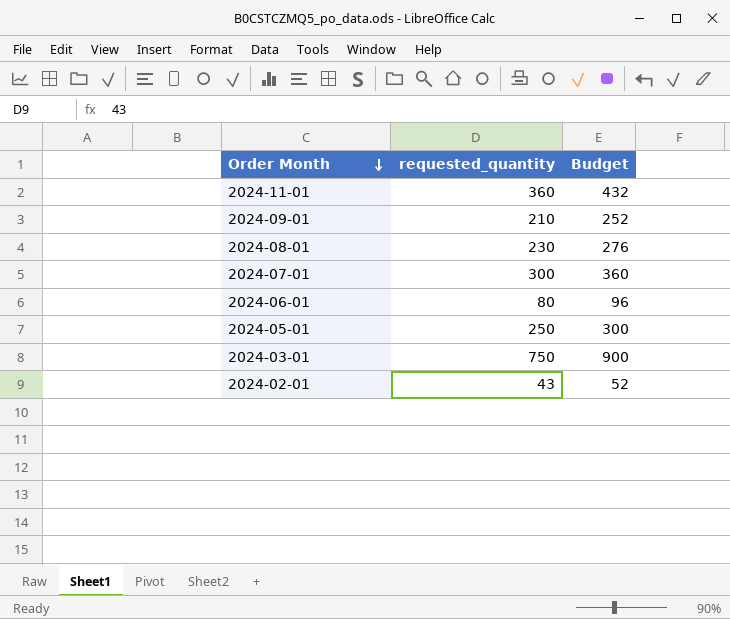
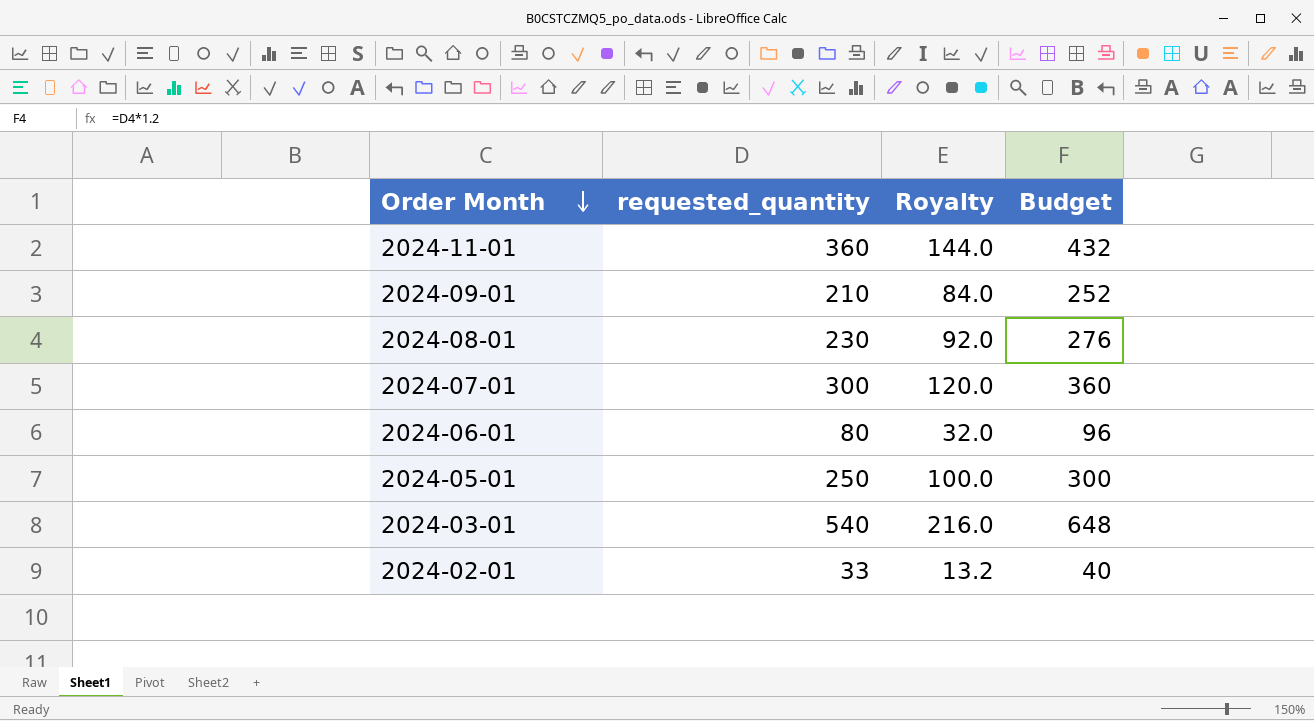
column Royalty | formula: none -> [requested_quantity] * 0.4
2024-03-01 | requested_quantity: 750 -> 540
2024-03-01 | Budget: 900 -> 648
2024-02-01 | requested_quantity: 43 -> 33
2024-02-01 | Budget: 52 -> 40

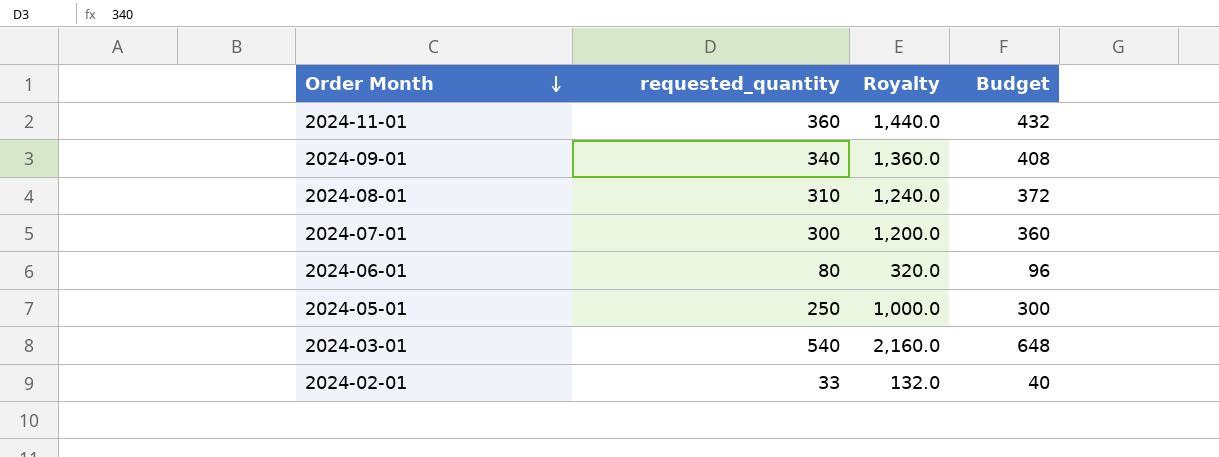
column Royalty | formula: [requested_quantity] * 0.4 -> [requested_quantity] * 4
2024-09-01 | requested_quantity: 210 -> 340
2024-09-01 | Budget: 252 -> 408
2024-08-01 | requested_quantity: 230 -> 310
2024-08-01 | Budget: 276 -> 372

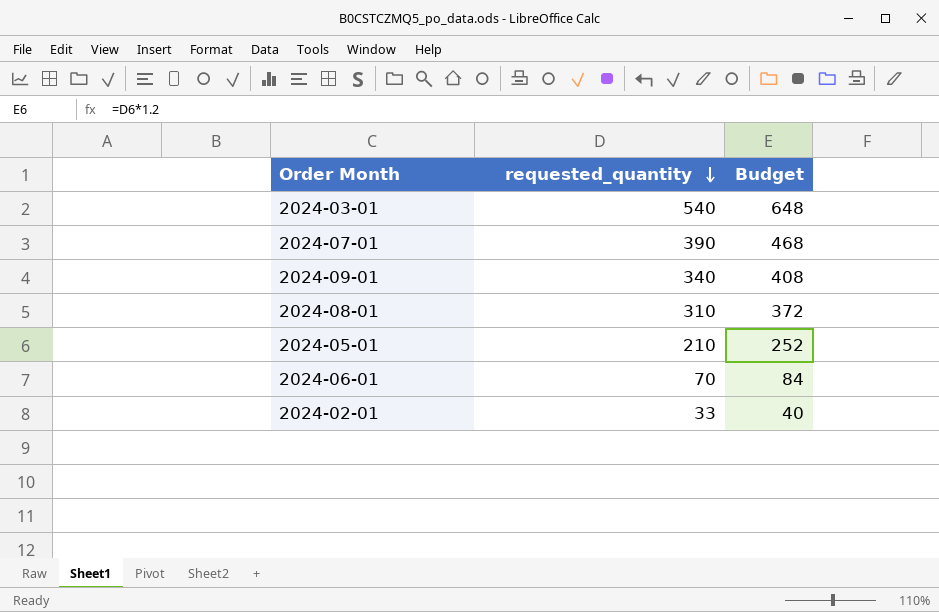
row order: Order Month descending -> requested_quantity descending
column Royalty | formula: [requested_quantity] * 4 -> none
row 2024-11-01: 360 | 1,440.0 | 432 -> none
2024-07-01 | requested_quantity: 300 -> 390
2024-07-01 | Budget: 360 -> 468
2024-05-01 | requested_quantity: 250 -> 210
2024-05-01 | Budget: 300 -> 252
2024-06-01 | requested_quantity: 80 -> 70
2024-06-01 | Budget: 96 -> 84

